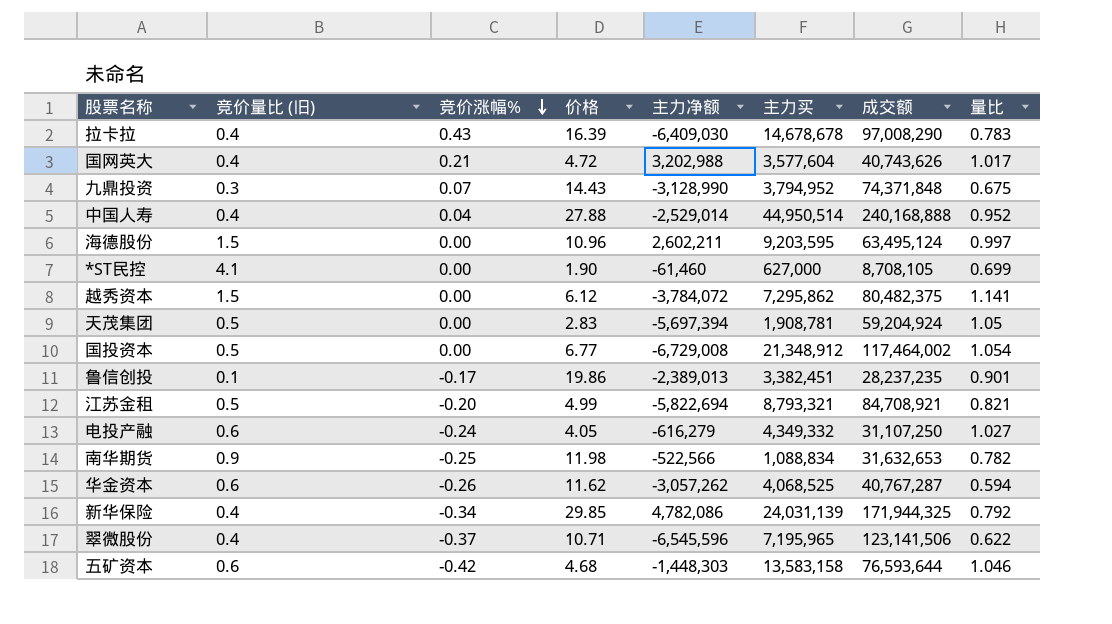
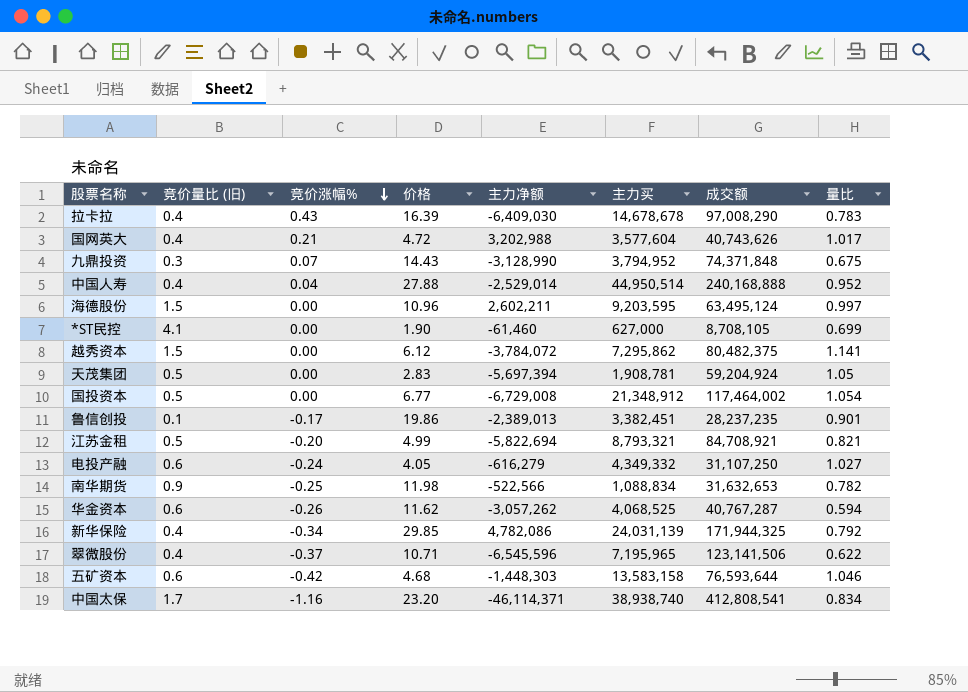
row 中国太保: none -> 1.7 | -1.16 | 23.20 | -46,114,371 | 38,938,740 | 412,808,541 | 0.834

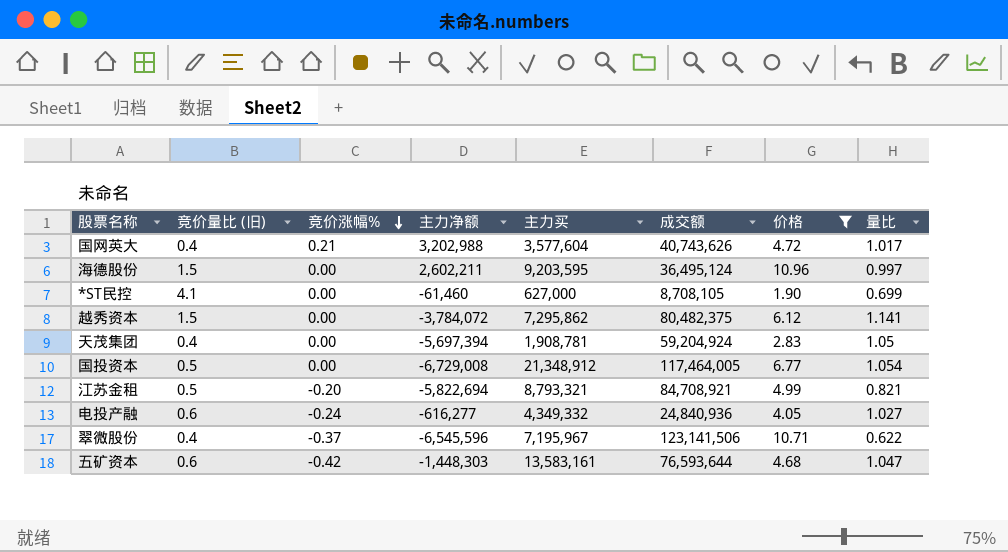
filter: none -> 价格 <= 10.96
column 价格 | position: 4 -> 7
海德股份 | 成交额: 63,495,124 -> 36,495,124
天茂集团 | 竞价量比 (旧): 0.5 -> 0.4
国投资本 | 成交额: 117,464,002 -> 117,464,005
电投产融 | 主力净额: -616,279 -> -616,277
电投产融 | 成交额: 31,107,250 -> 24,840,936
翠微股份 | 主力买: 7,195,965 -> 7,195,967
五矿资本 | 主力买: 13,583,158 -> 13,583,161
五矿资本 | 量比: 1.046 -> 1.047

